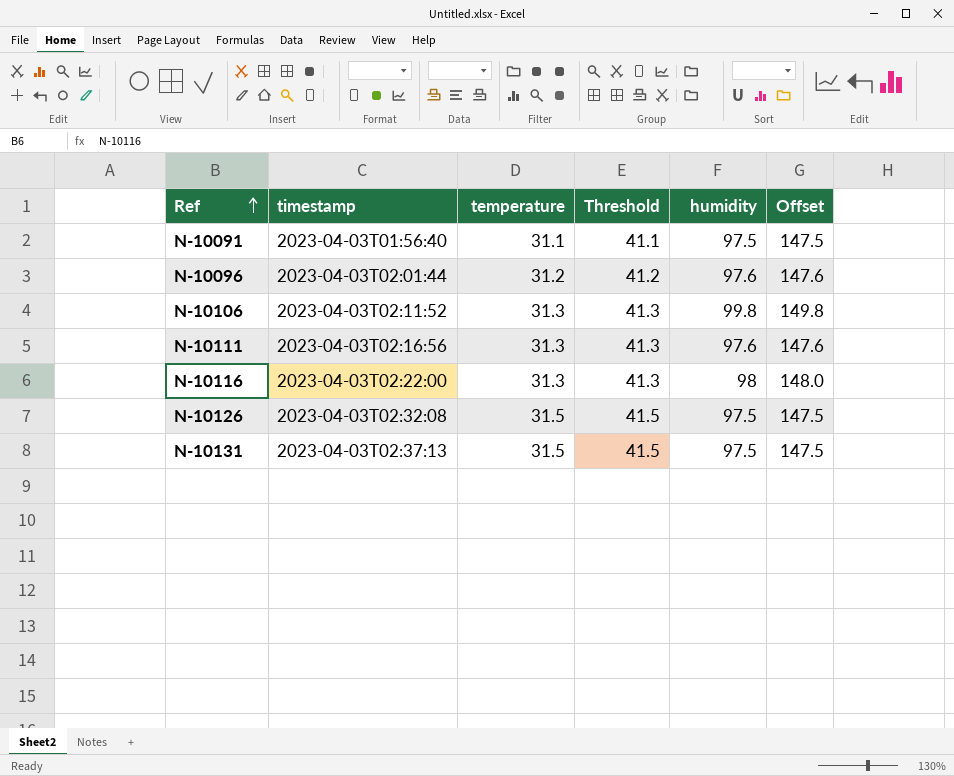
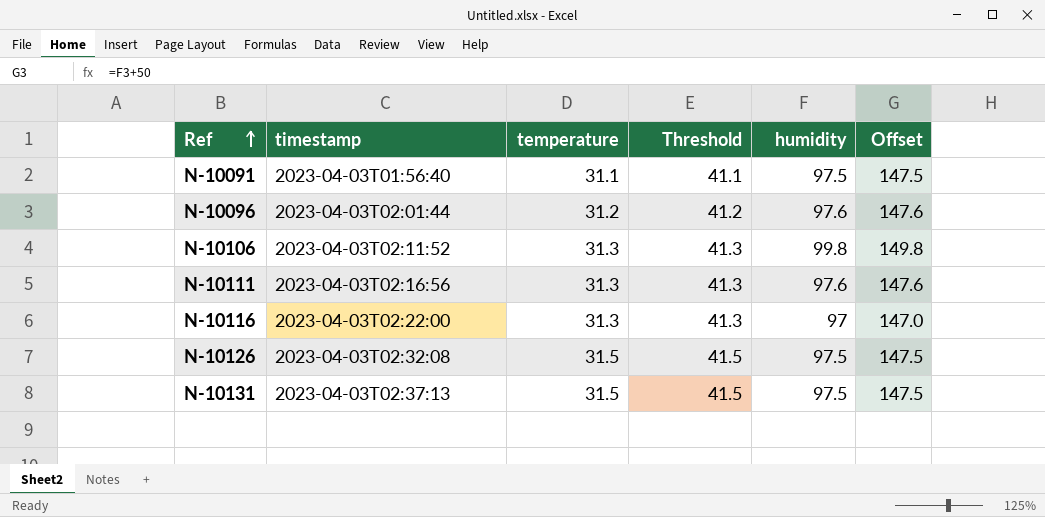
N-10116 | humidity: 98 -> 97
N-10116 | Offset: 148.0 -> 147.0

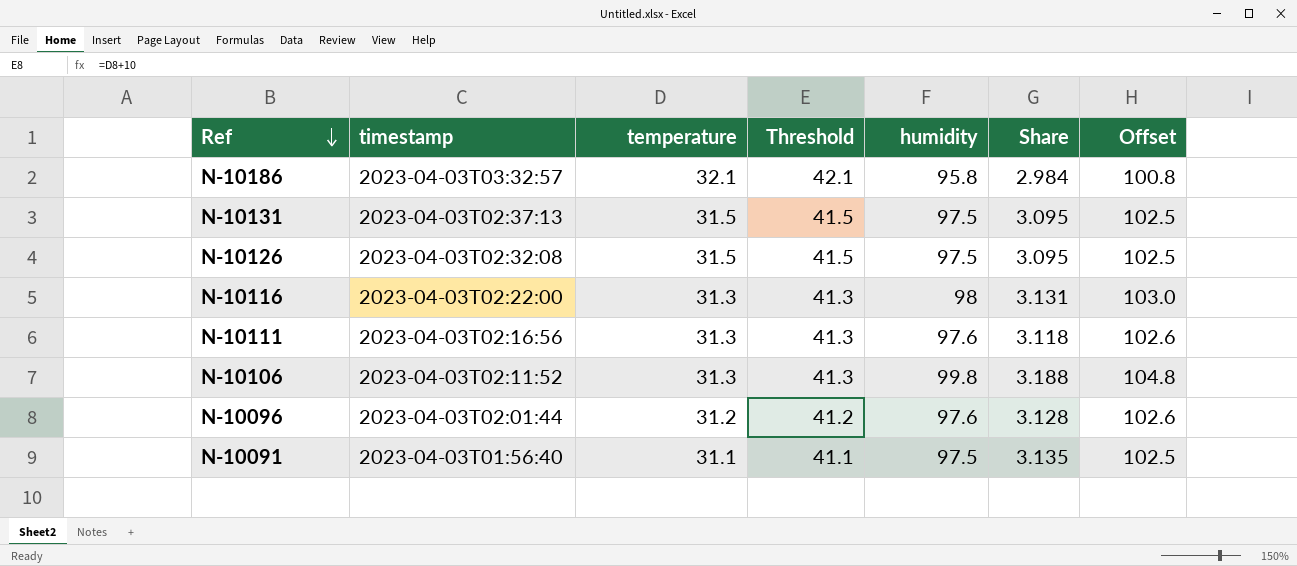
row order: Ref ascending -> Ref descending
column Share | formula: none -> [humidity] / [temperature]
column Offset | formula: [humidity] + 50 -> [humidity] + 5
row N-10186: none -> 2023-04-03T03:32:57 | 32.1 | 42.1 | 95.8 | 2.984 | 100.8
N-10116 | humidity: 97 -> 98

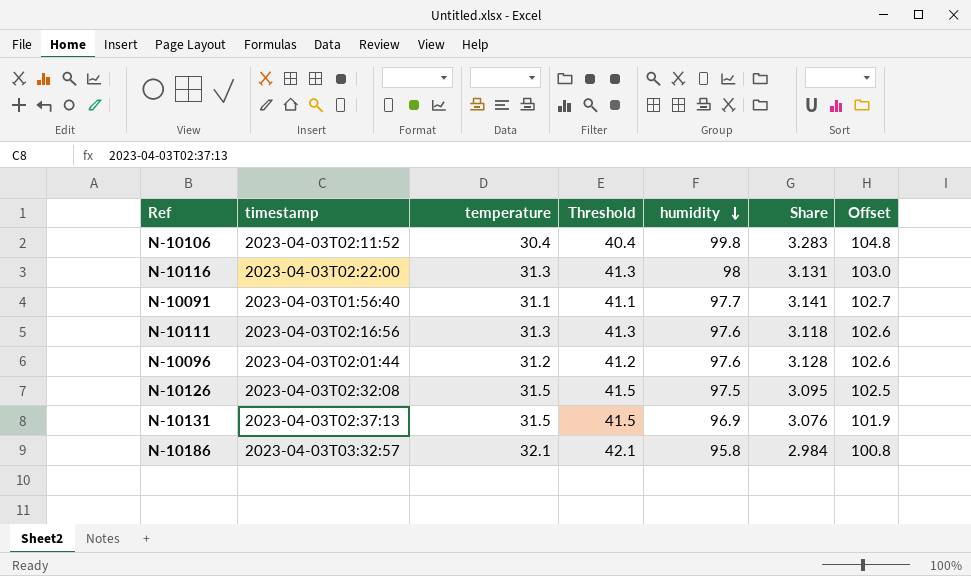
row order: Ref descending -> humidity descending
N-10106 | temperature: 31.3 -> 30.4
N-10106 | Threshold: 41.3 -> 40.4
N-10106 | Share: 3.188 -> 3.283
N-10091 | humidity: 97.5 -> 97.7
N-10091 | Share: 3.135 -> 3.141
N-10091 | Offset: 102.5 -> 102.7
N-10131 | humidity: 97.5 -> 96.9
N-10131 | Share: 3.095 -> 3.076
N-10131 | Offset: 102.5 -> 101.9

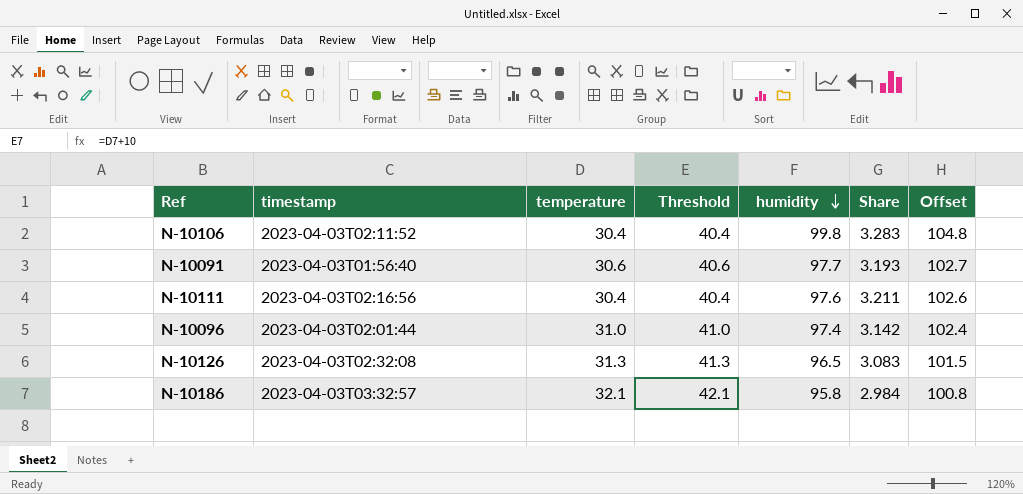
row N-10116: 2023-04-03T02:22:00 | 31.3 | 41.3 | 98 | 3.131 | 103.0 -> none
row N-10131: 2023-04-03T02:37:13 | 31.5 | 41.5 | 96.9 | 3.076 | 101.9 -> none
N-10091 | temperature: 31.1 -> 30.6
N-10091 | Threshold: 41.1 -> 40.6
N-10091 | Share: 3.141 -> 3.193
N-10111 | temperature: 31.3 -> 30.4
N-10111 | Threshold: 41.3 -> 40.4
N-10111 | Share: 3.118 -> 3.211
N-10096 | temperature: 31.2 -> 31.0
N-10096 | Threshold: 41.2 -> 41.0
N-10096 | humidity: 97.6 -> 97.4
N-10096 | Share: 3.128 -> 3.142
N-10096 | Offset: 102.6 -> 102.4
N-10126 | temperature: 31.5 -> 31.3
N-10126 | Threshold: 41.5 -> 41.3
N-10126 | humidity: 97.5 -> 96.5
N-10126 | Share: 3.095 -> 3.083
N-10126 | Offset: 102.5 -> 101.5

